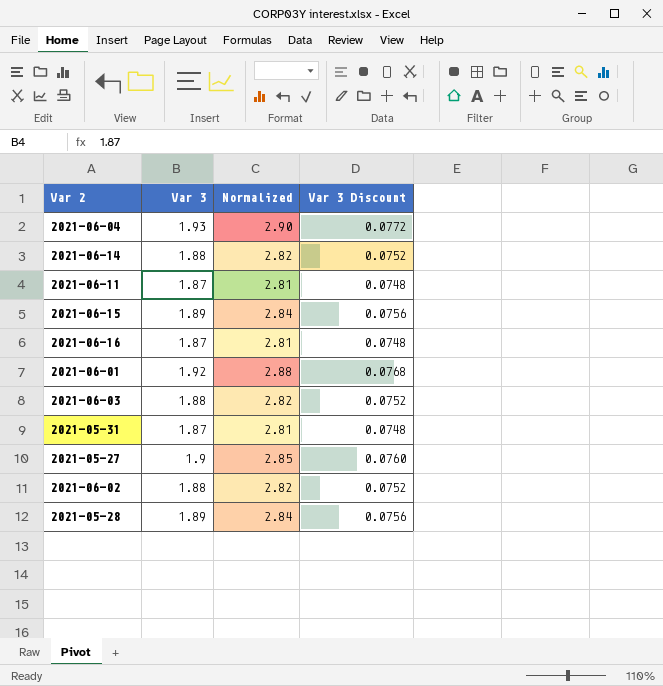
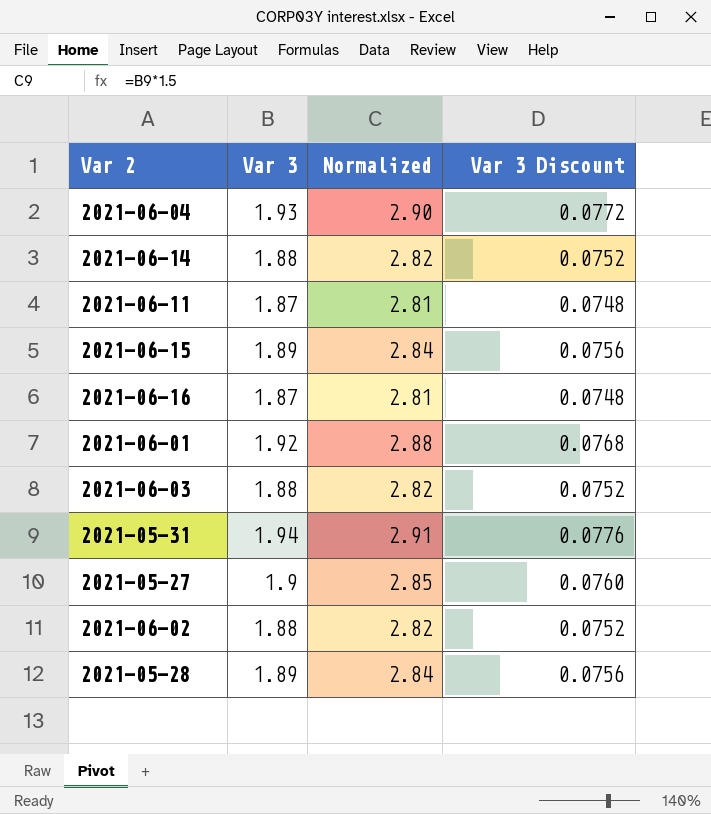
2021-05-31 | Var 3: 1.87 -> 1.94
2021-05-31 | Normalized: 2.81 -> 2.91
2021-05-31 | Var 3 Discount: 0.0748 -> 0.0776

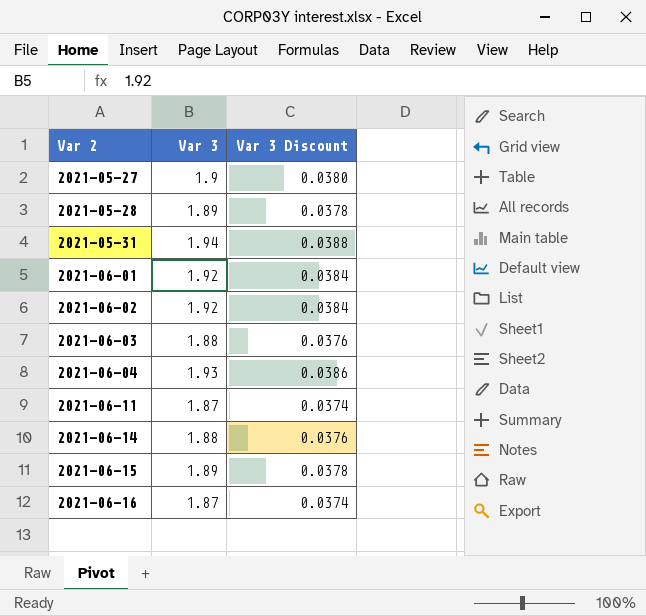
row order: none -> Var 2 ascending
column Normalized | formula: [Var 3] * 1.5 -> none
column Var 3 Discount | formula: [Var 3] * 0.04 -> [Var 3] * 0.02
2021-06-02 | Var 3: 1.88 -> 1.92

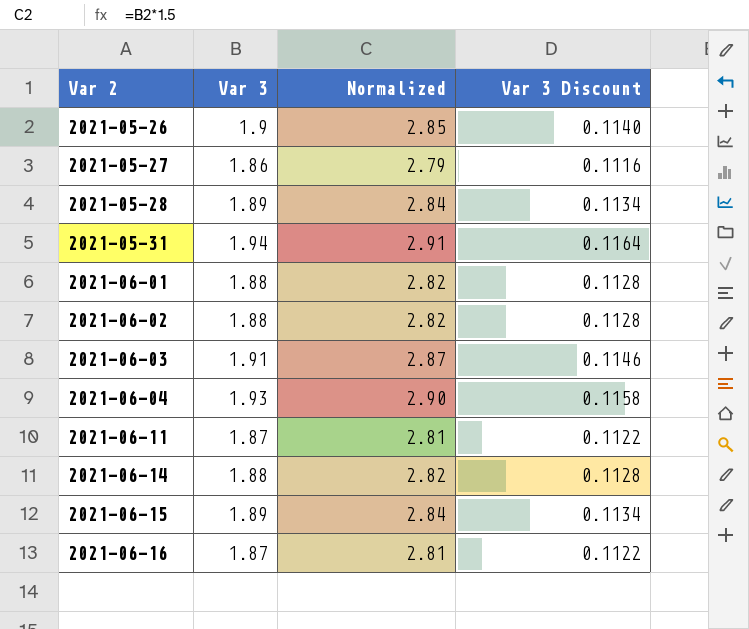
column Normalized | formula: none -> [Var 3] * 1.5
column Var 3 Discount | formula: [Var 3] * 0.02 -> [Var 3] * 0.06
row 2021-05-26: none -> 1.9 | 2.85 | 0.1140
2021-05-27 | Var 3: 1.9 -> 1.86
2021-06-01 | Var 3: 1.92 -> 1.88
2021-06-02 | Var 3: 1.92 -> 1.88
2021-06-03 | Var 3: 1.88 -> 1.91

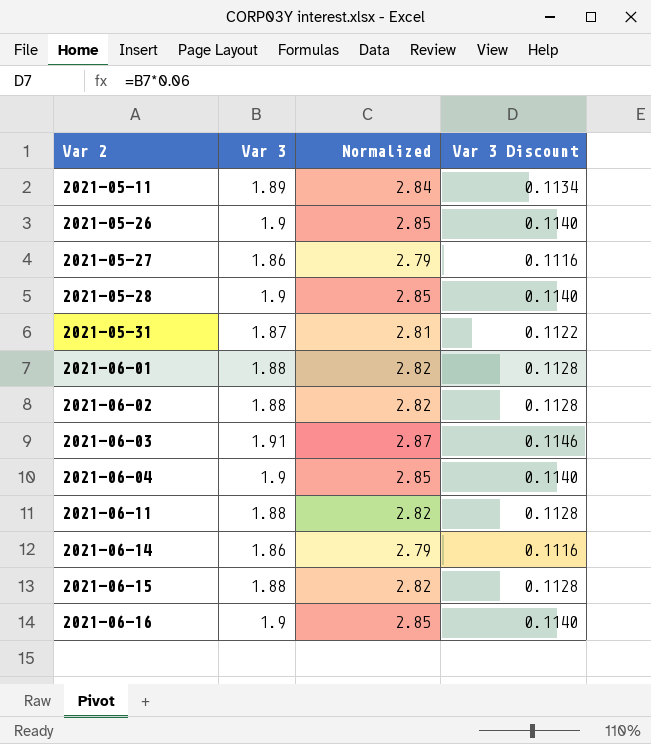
row 2021-05-11: none -> 1.89 | 2.84 | 0.1134
2021-05-28 | Var 3: 1.89 -> 1.9
2021-05-28 | Normalized: 2.84 -> 2.85
2021-05-28 | Var 3 Discount: 0.1134 -> 0.1140
2021-05-31 | Var 3: 1.94 -> 1.87
2021-05-31 | Normalized: 2.91 -> 2.81
2021-05-31 | Var 3 Discount: 0.1164 -> 0.1122
2021-06-04 | Var 3: 1.93 -> 1.9
2021-06-04 | Normalized: 2.90 -> 2.85
2021-06-04 | Var 3 Discount: 0.1158 -> 0.1140
2021-06-11 | Var 3: 1.87 -> 1.88
2021-06-11 | Normalized: 2.81 -> 2.82
2021-06-11 | Var 3 Discount: 0.1122 -> 0.1128
2021-06-14 | Var 3: 1.88 -> 1.86
2021-06-14 | Normalized: 2.82 -> 2.79
2021-06-14 | Var 3 Discount: 0.1128 -> 0.1116
2021-06-15 | Var 3: 1.89 -> 1.88
2021-06-15 | Normalized: 2.84 -> 2.82
2021-06-15 | Var 3 Discount: 0.1134 -> 0.1128
2021-06-16 | Var 3: 1.87 -> 1.9
2021-06-16 | Normalized: 2.81 -> 2.85
2021-06-16 | Var 3 Discount: 0.1122 -> 0.1140

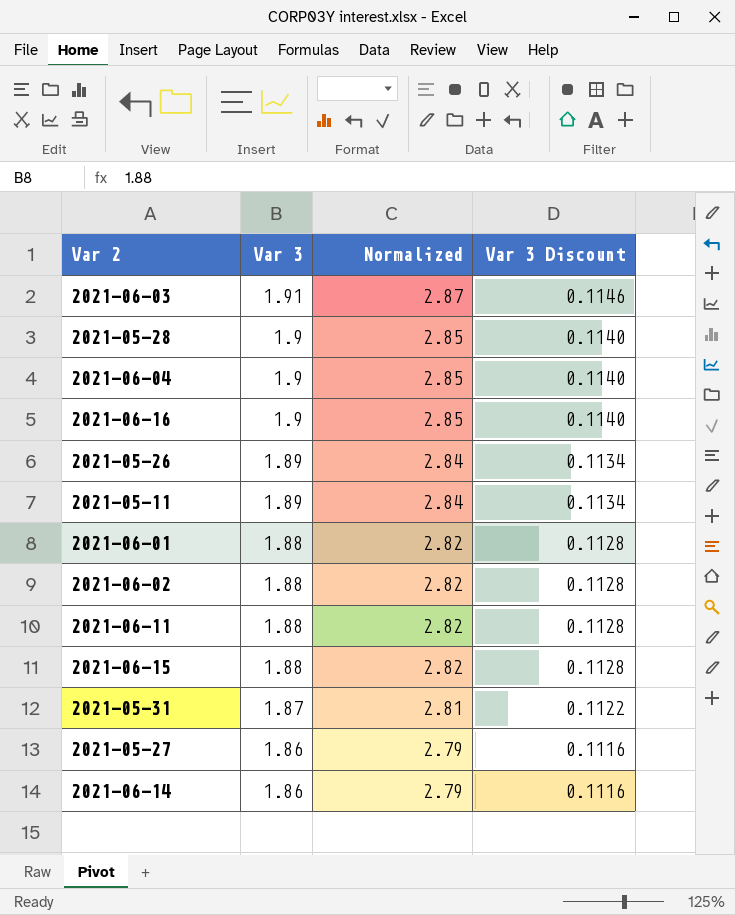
row order: Var 2 ascending -> Var 3 descending
2021-05-26 | Var 3: 1.9 -> 1.89
2021-05-26 | Normalized: 2.85 -> 2.84
2021-05-26 | Var 3 Discount: 0.1140 -> 0.1134

